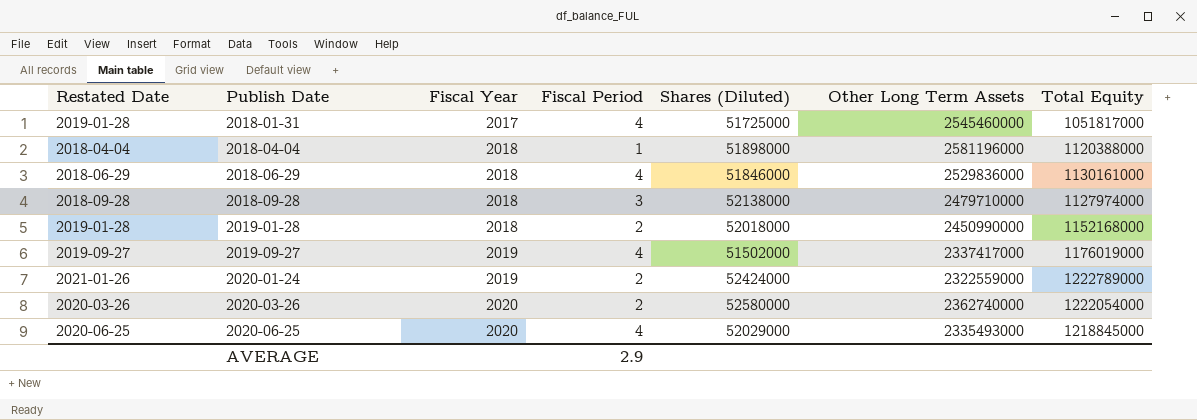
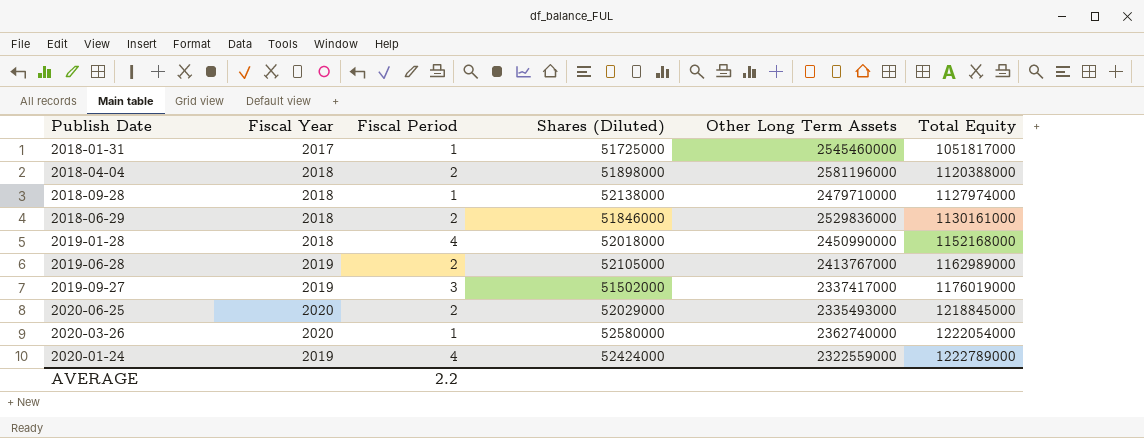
row order: Publish Date ascending -> Total Equity ascending
column Restated Date | position: 1 -> none
2018-01-31 | Fiscal Period: 4 -> 1
2018-04-04 | Fiscal Period: 1 -> 2
2018-09-28 | Fiscal Period: 3 -> 1
2018-06-29 | Fiscal Period: 4 -> 2
2019-01-28 | Fiscal Period: 2 -> 4
row 2019-06-28: none -> 2019 | 2 | 52105000 | 2413767000 | 1162989000
2019-09-27 | Fiscal Period: 4 -> 3
2020-06-25 | Fiscal Period: 4 -> 2
2020-03-26 | Fiscal Period: 2 -> 1
2020-01-24 | Fiscal Period: 2 -> 4
AVERAGE | Fiscal Period: 2.9 -> 2.2

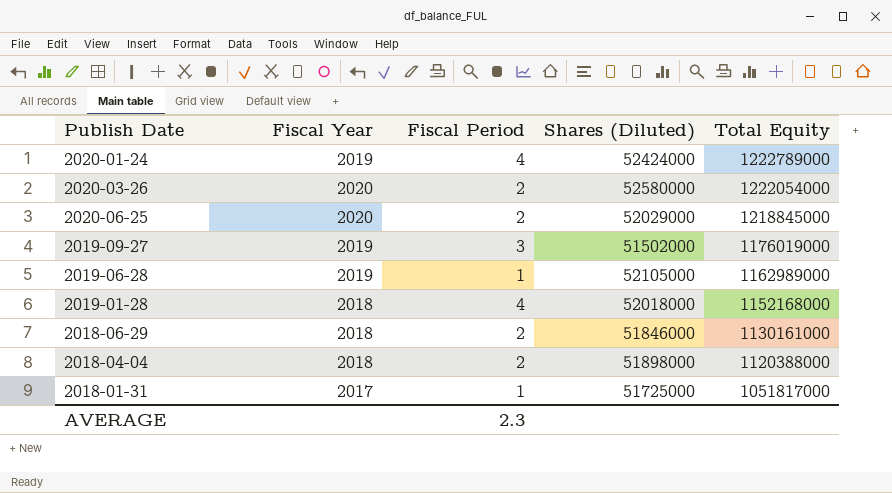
row order: Total Equity ascending -> Total Equity descending
column Other Long Term Assets | position: 5 -> none
row 2018-09-28: 2018 | 1 | 52138000 | 2479710000 | 1127974000 -> none
2020-03-26 | Fiscal Period: 1 -> 2
2019-06-28 | Fiscal Period: 2 -> 1
AVERAGE | Fiscal Period: 2.2 -> 2.3

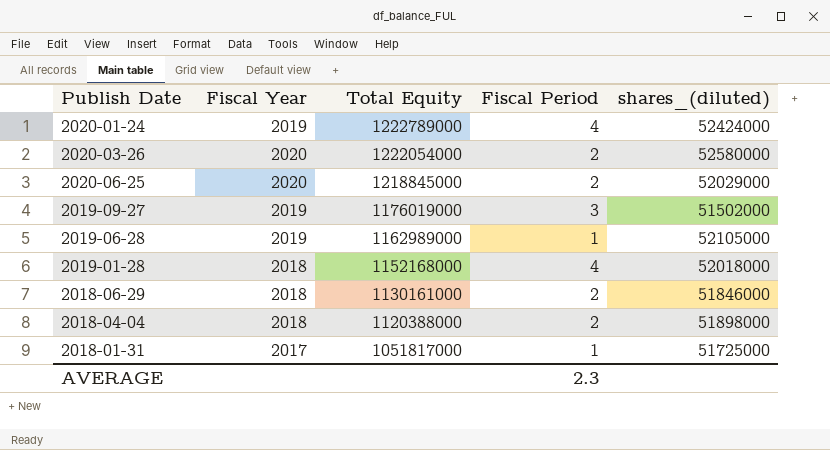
column Total Equity | position: 5 -> 3
column name: Shares (Diluted) -> shares_(diluted)

